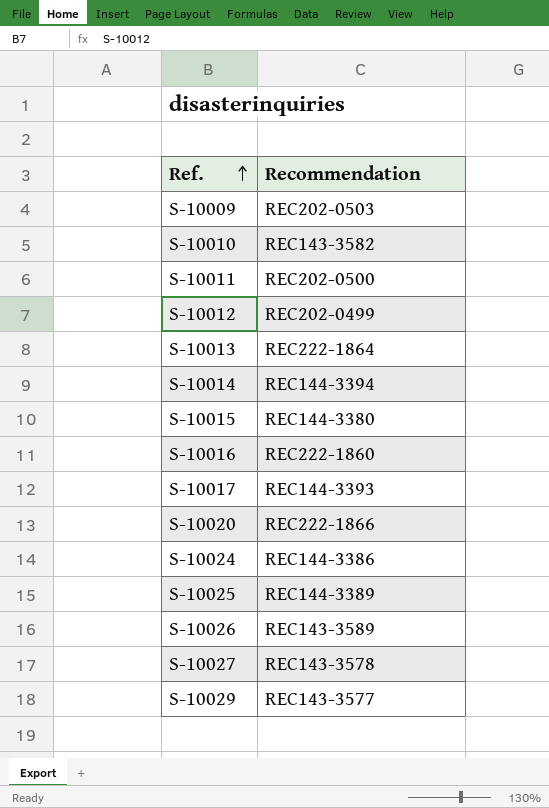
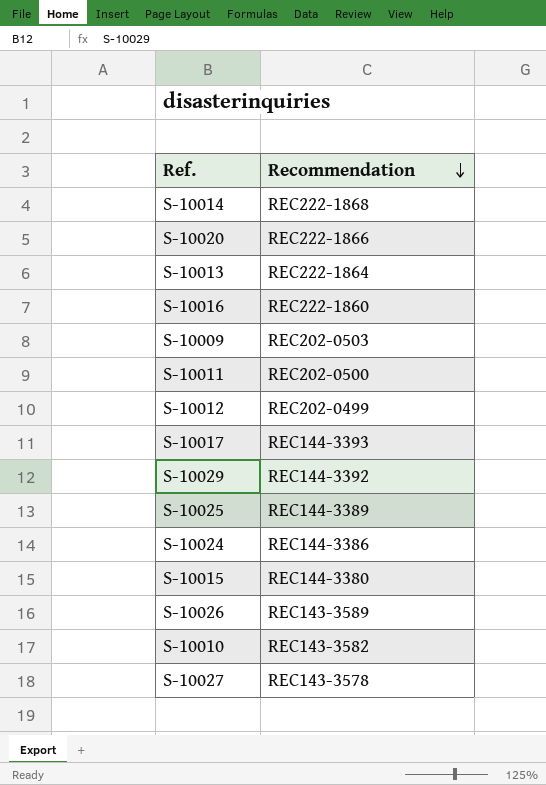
row order: Ref. ascending -> Recommendation descending
S-10014 | Recommendation: REC144-3394 -> REC222-1868
S-10029 | Recommendation: REC143-3577 -> REC144-3392

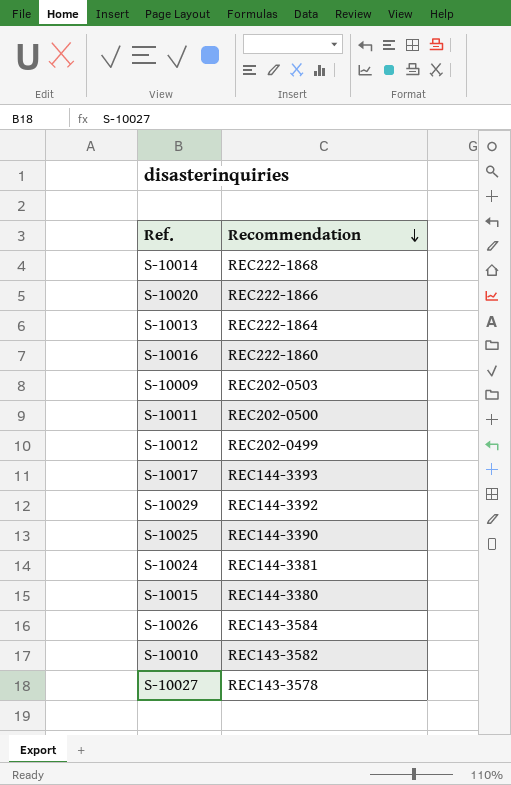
S-10025 | Recommendation: REC144-3389 -> REC144-3390
S-10024 | Recommendation: REC144-3386 -> REC144-3381
S-10026 | Recommendation: REC143-3589 -> REC143-3584

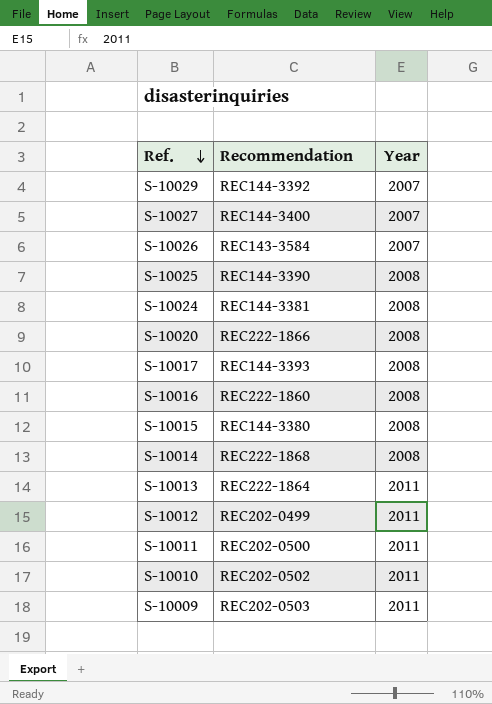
row order: Recommendation descending -> Ref. descending
column Year | position: none -> 3
S-10027 | Recommendation: REC143-3578 -> REC144-3400
S-10010 | Recommendation: REC143-3582 -> REC202-0502

